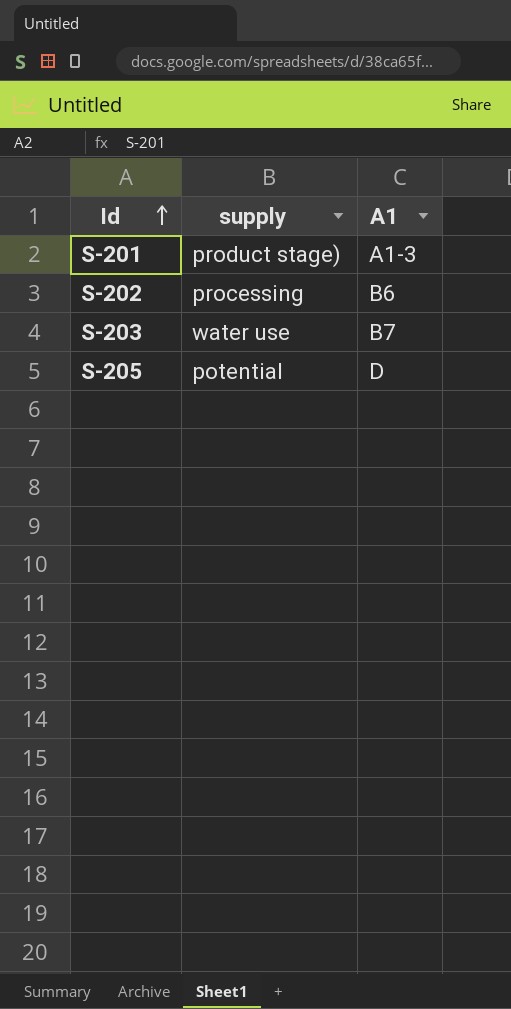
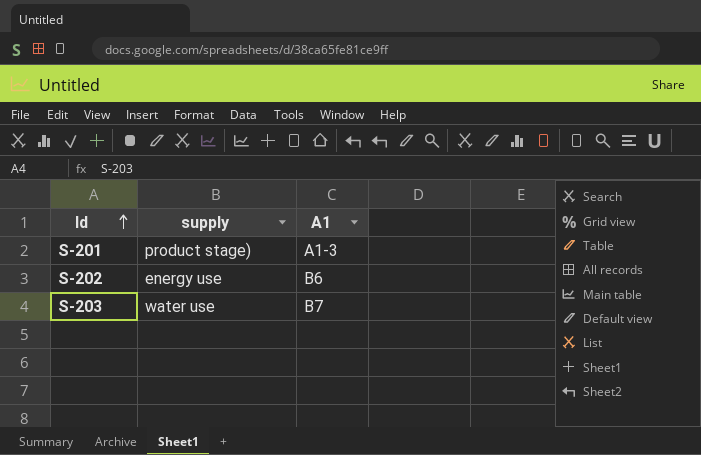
row S-205: potential | D -> none
S-202 | supply: processing -> energy use

